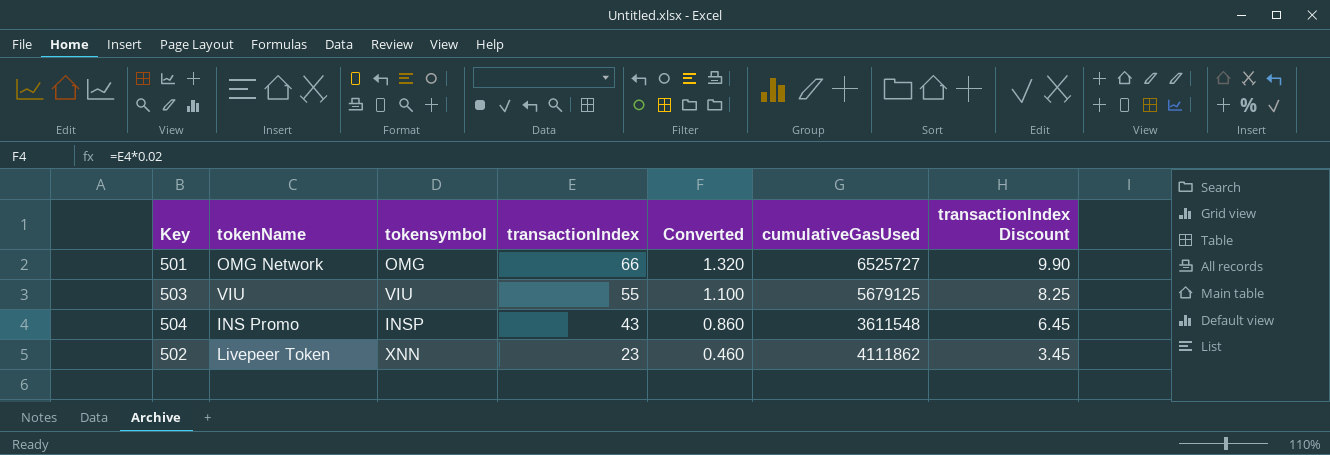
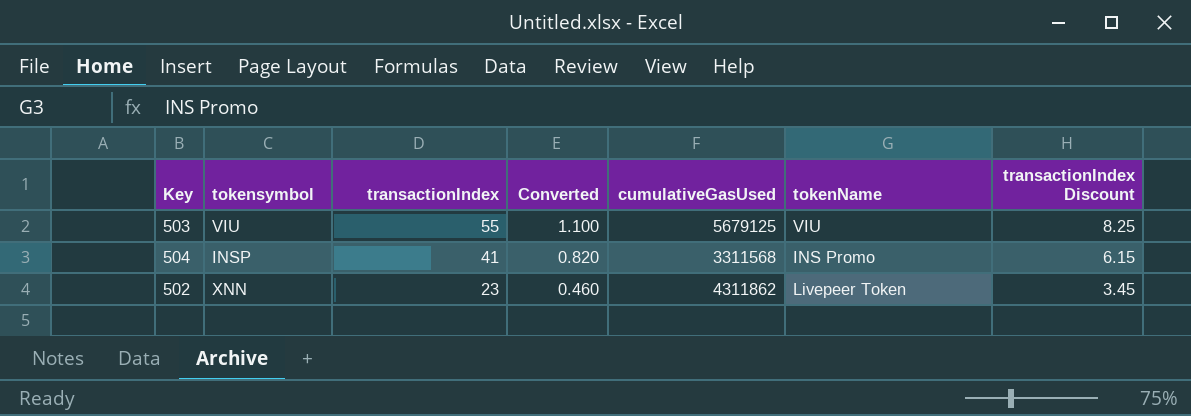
column tokenName | position: 2 -> 6
row 501: OMG Network | OMG | 66 | 1.320 | 6525727 | 9.90 -> none
504 | transactionIndex: 43 -> 41
504 | Converted: 0.860 -> 0.820
504 | cumulativeGasUsed: 3611548 -> 3311568
504 | transactionIndex Discount: 6.45 -> 6.15
502 | cumulativeGasUsed: 4111862 -> 4311862

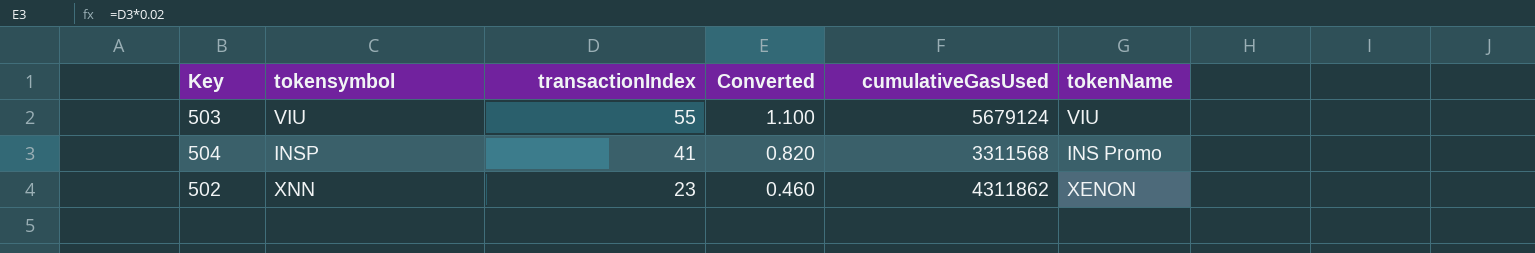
column transactionIndex Discount | formula: [transactionIndex] * 0.15 -> none
503 | cumulativeGasUsed: 5679125 -> 5679124
502 | tokenName: Livepeer Token -> XENON

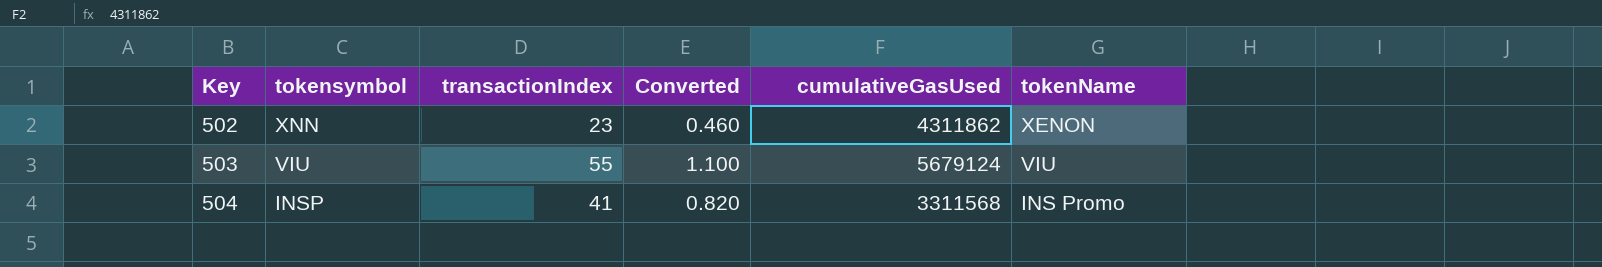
row order: transactionIndex descending -> Key ascending

